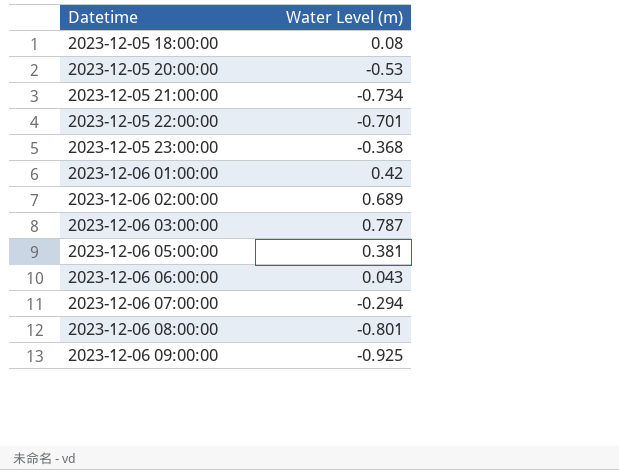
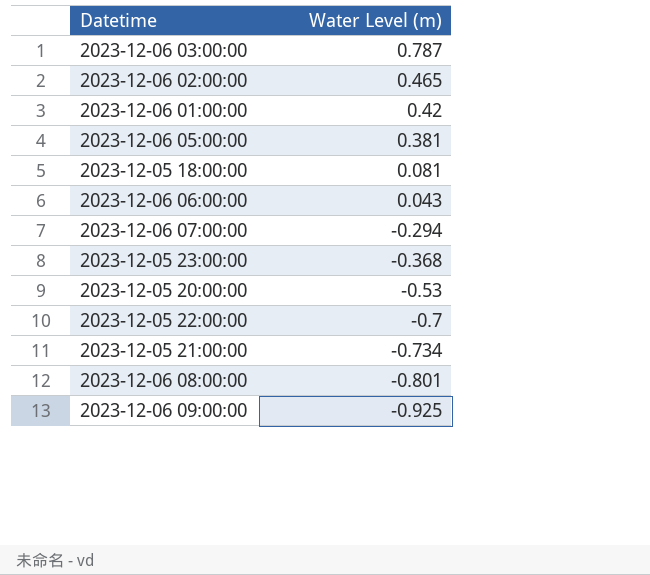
row order: Datetime ascending -> Water Level (m) descending
2023-12-06 02:00:00 | Water Level (m): 0.689 -> 0.465
2023-12-05 18:00:00 | Water Level (m): 0.08 -> 0.081
2023-12-05 22:00:00 | Water Level (m): -0.701 -> -0.7

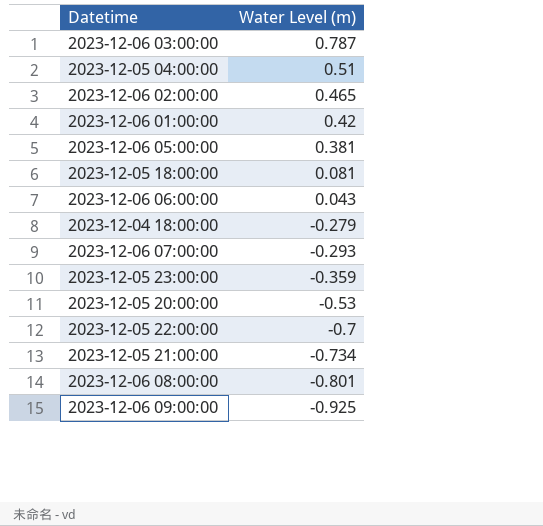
row 2023-12-05 04:00:00: none -> 0.51
row 2023-12-04 18:00:00: none -> -0.279
2023-12-06 07:00:00 | Water Level (m): -0.294 -> -0.293
2023-12-05 23:00:00 | Water Level (m): -0.368 -> -0.359

